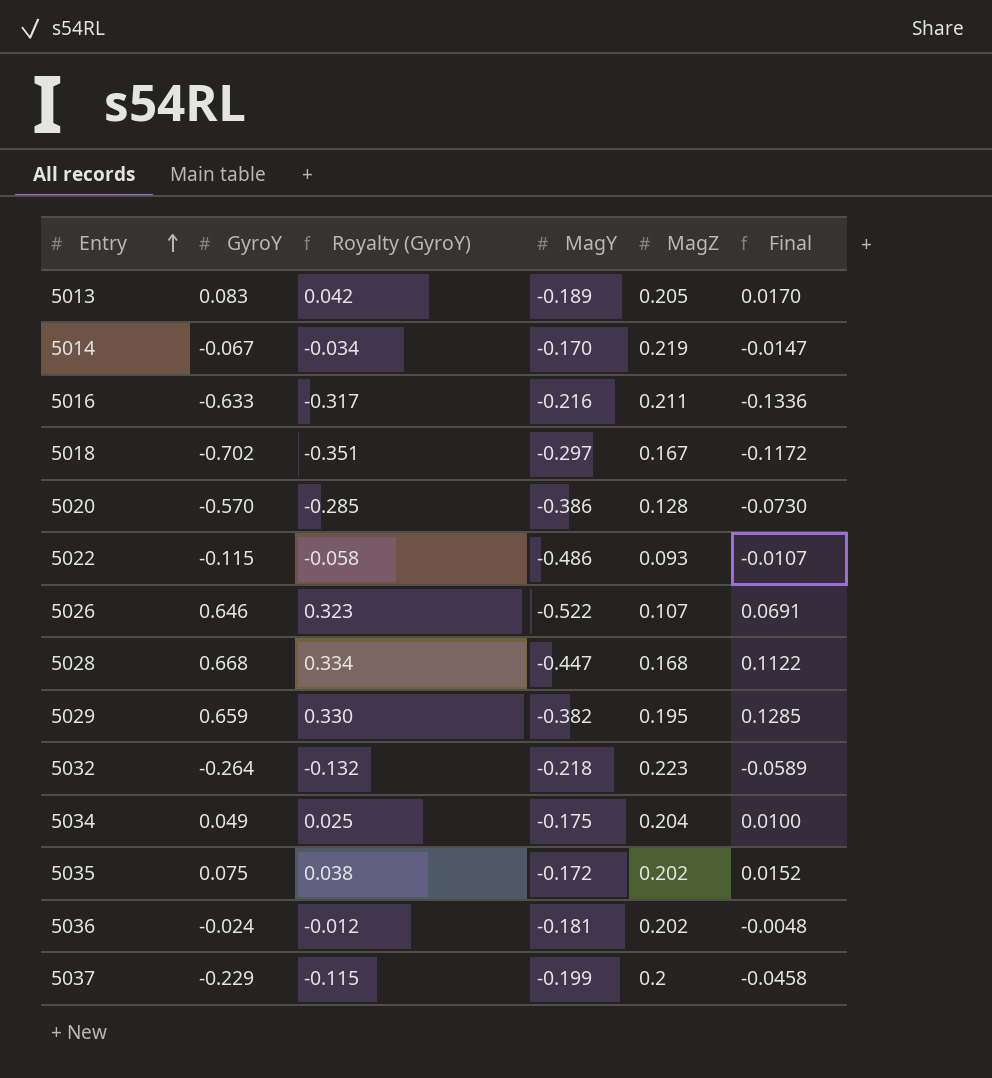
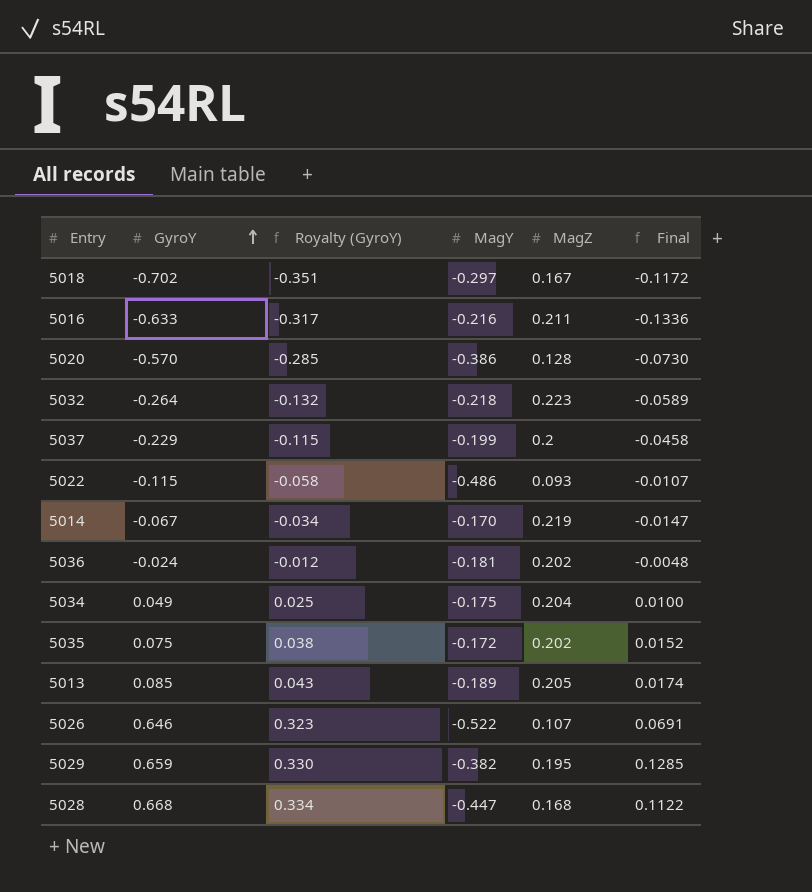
row order: Entry ascending -> GyroY ascending
5013 | GyroY: 0.083 -> 0.085
5013 | Royalty (GyroY): 0.042 -> 0.043
5013 | Final: 0.0170 -> 0.0174

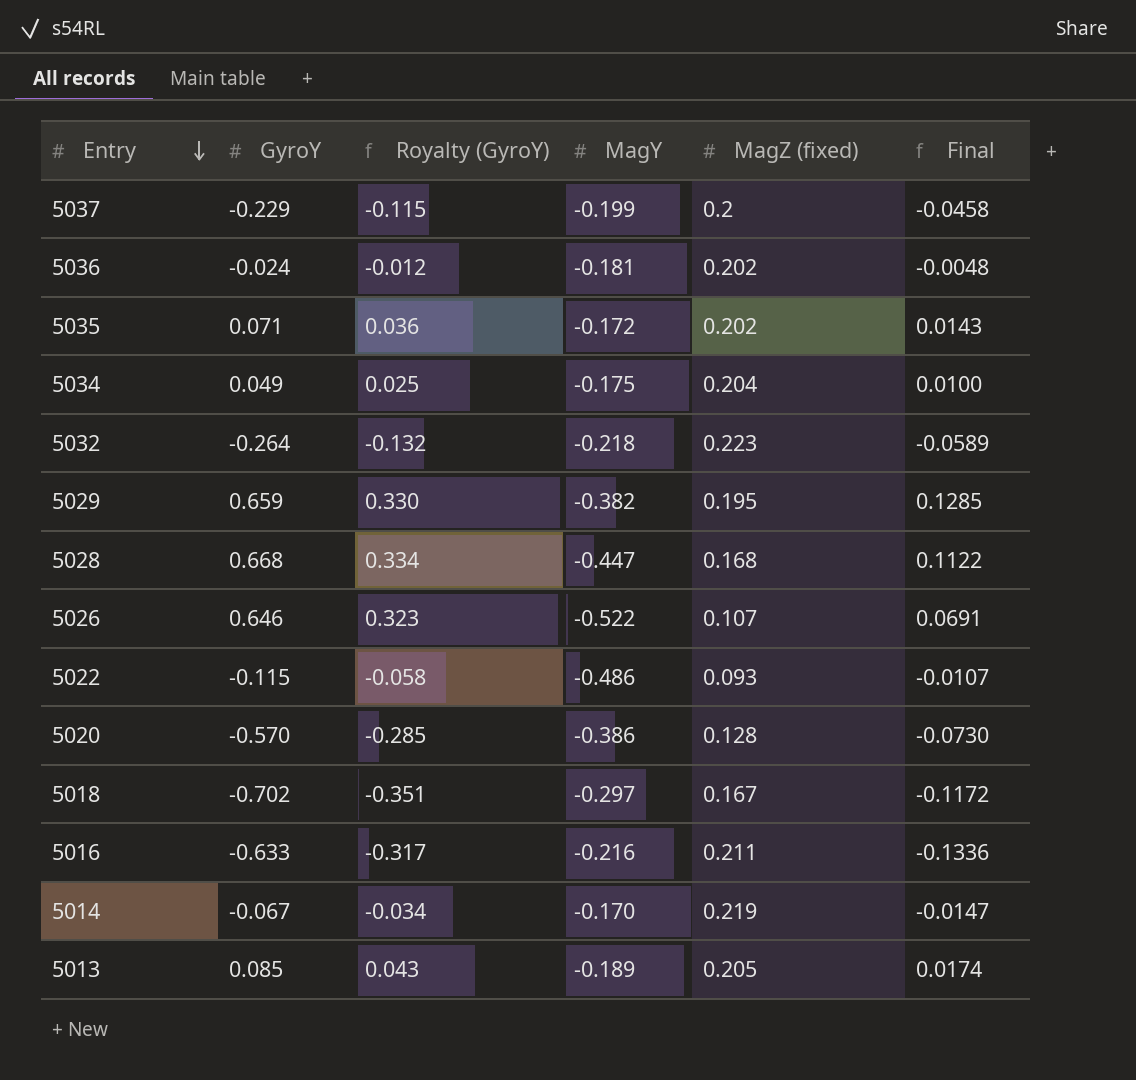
row order: GyroY ascending -> Entry descending
column name: MagZ -> MagZ (fixed)
5035 | GyroY: 0.075 -> 0.071
5035 | Royalty (GyroY): 0.038 -> 0.036
5035 | Final: 0.0152 -> 0.0143

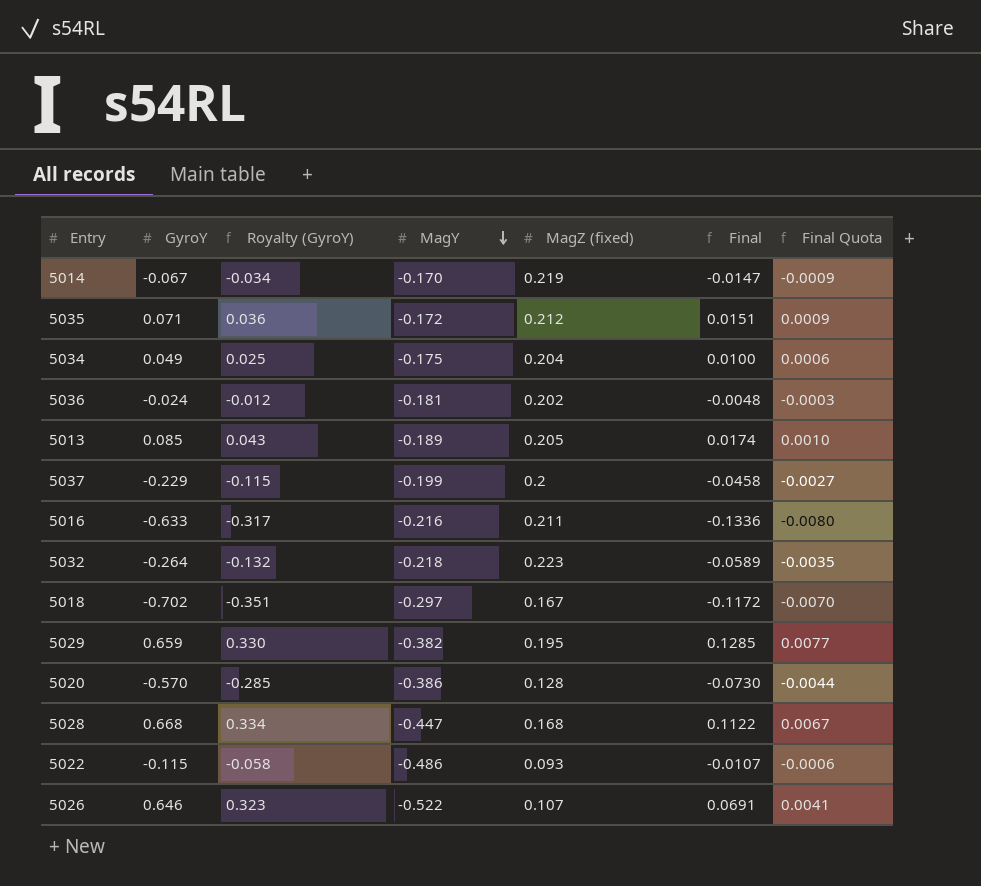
row order: Entry descending -> MagY descending
column Final Quota | formula: none -> [Final] * 0.06
5035 | MagZ (fixed): 0.202 -> 0.212
5035 | Final: 0.0143 -> 0.0151

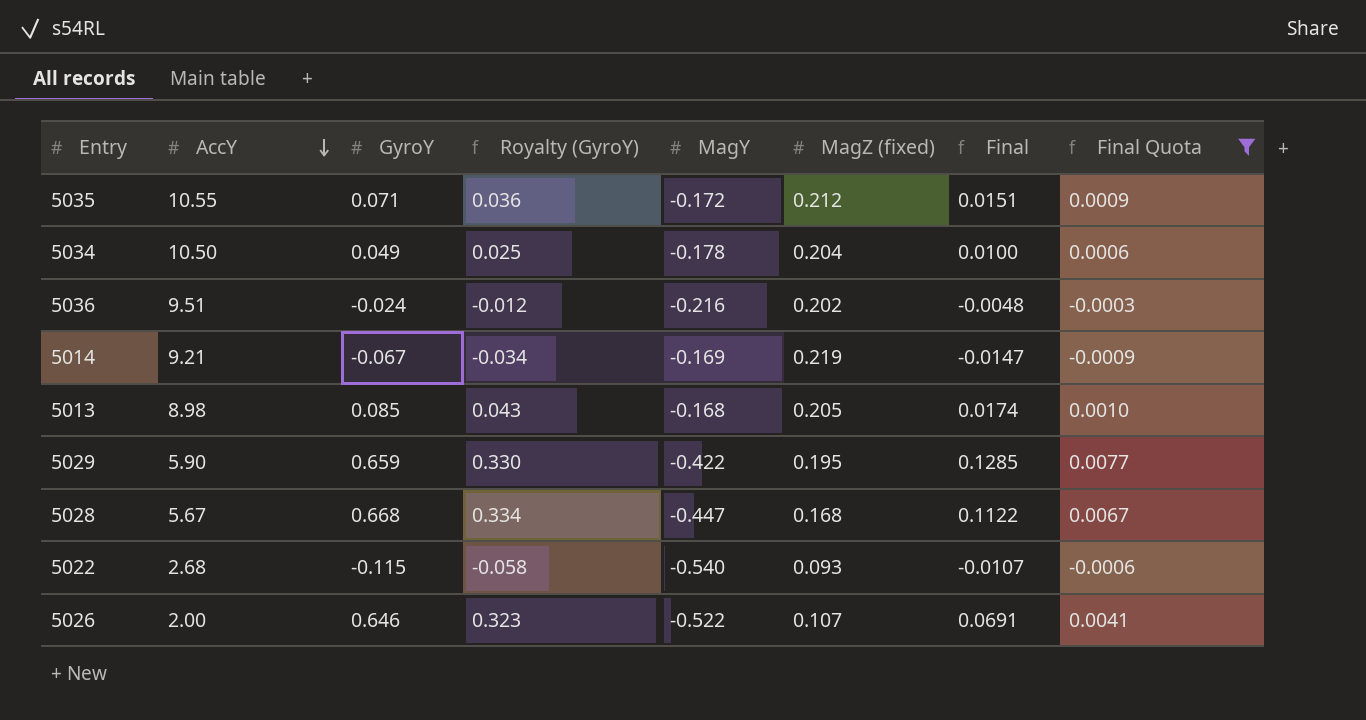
filter: none -> Final Quota >= -0.0009
row order: MagY descending -> AccY descending
column AccY | position: none -> 2
5034 | MagY: -0.175 -> -0.178
5036 | MagY: -0.181 -> -0.216
5014 | MagY: -0.170 -> -0.169
5013 | MagY: -0.189 -> -0.168
5029 | MagY: -0.382 -> -0.422
5022 | MagY: -0.486 -> -0.540

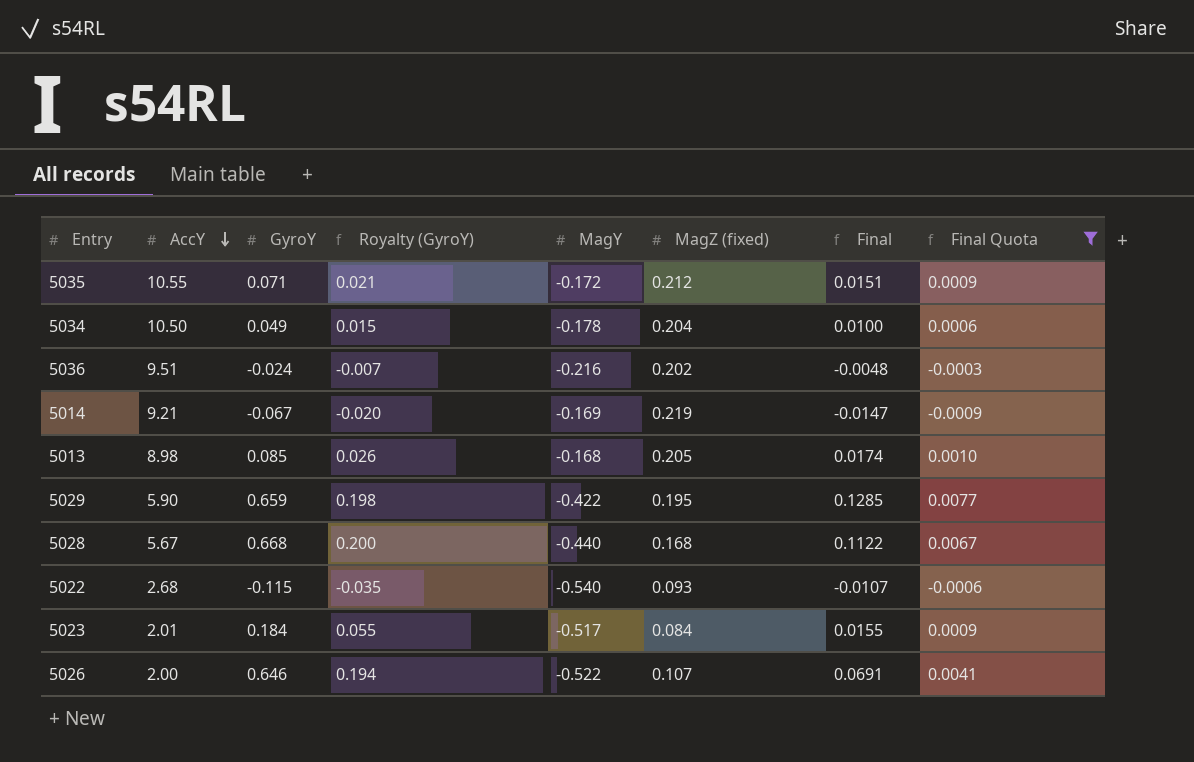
column Royalty (GyroY) | formula: [GyroY] * 0.5 -> [GyroY] * 0.3
5028 | MagY: -0.447 -> -0.440
row 5023: none -> 2.01 | 0.184 | 0.055 | -0.517 | 0.084 | 0.0155 | 0.0009

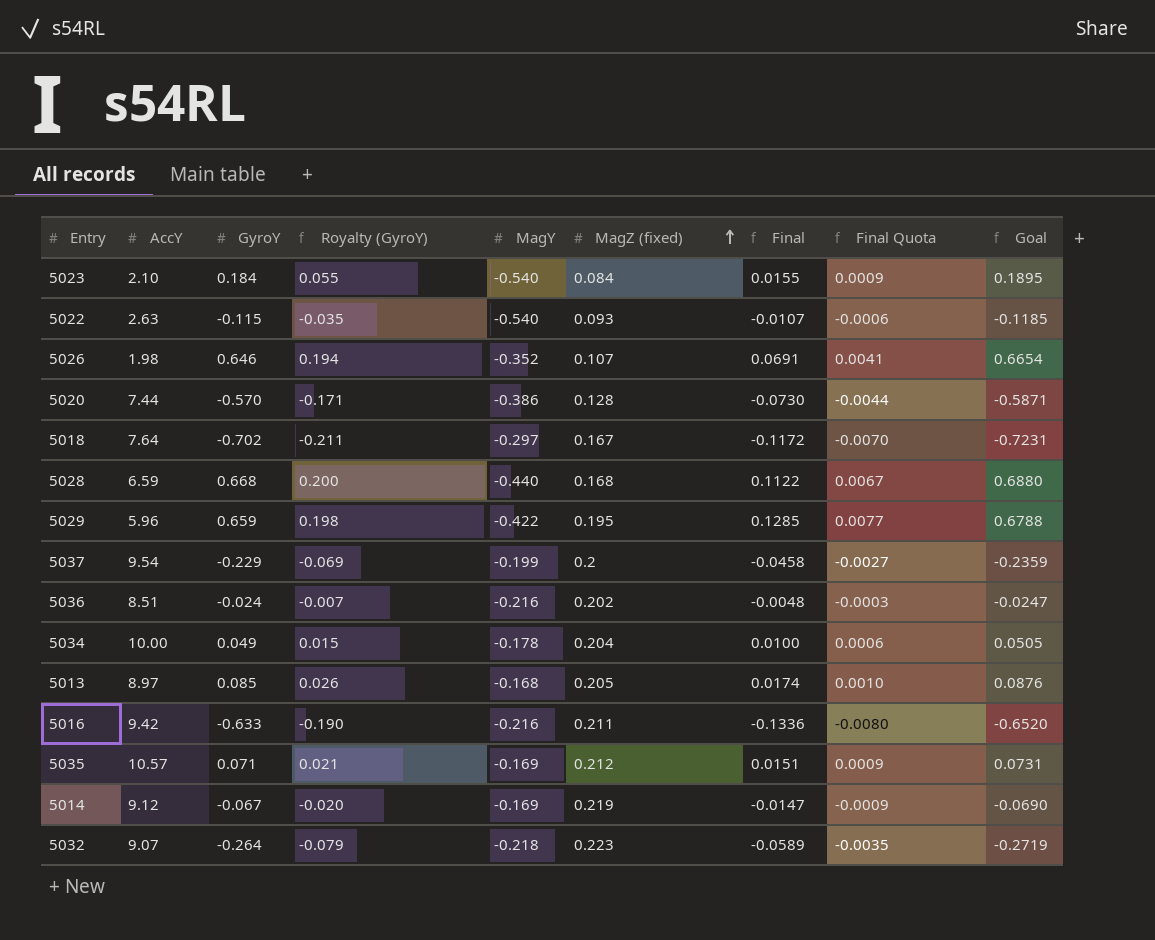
filter: Final Quota >= -0.0009 -> none
row order: AccY descending -> MagZ (fixed) ascending
column Goal | formula: none -> [GyroY] * 1.03
5023 | AccY: 2.01 -> 2.10
5023 | MagY: -0.517 -> -0.540
5022 | AccY: 2.68 -> 2.63
5026 | AccY: 2.00 -> 1.98
5026 | MagY: -0.522 -> -0.352
5028 | AccY: 5.67 -> 6.59
5029 | AccY: 5.90 -> 5.96
5036 | AccY: 9.51 -> 8.51
5034 | AccY: 10.50 -> 10.00
5013 | AccY: 8.98 -> 8.97
5035 | AccY: 10.55 -> 10.57
5035 | MagY: -0.172 -> -0.169
5014 | AccY: 9.21 -> 9.12

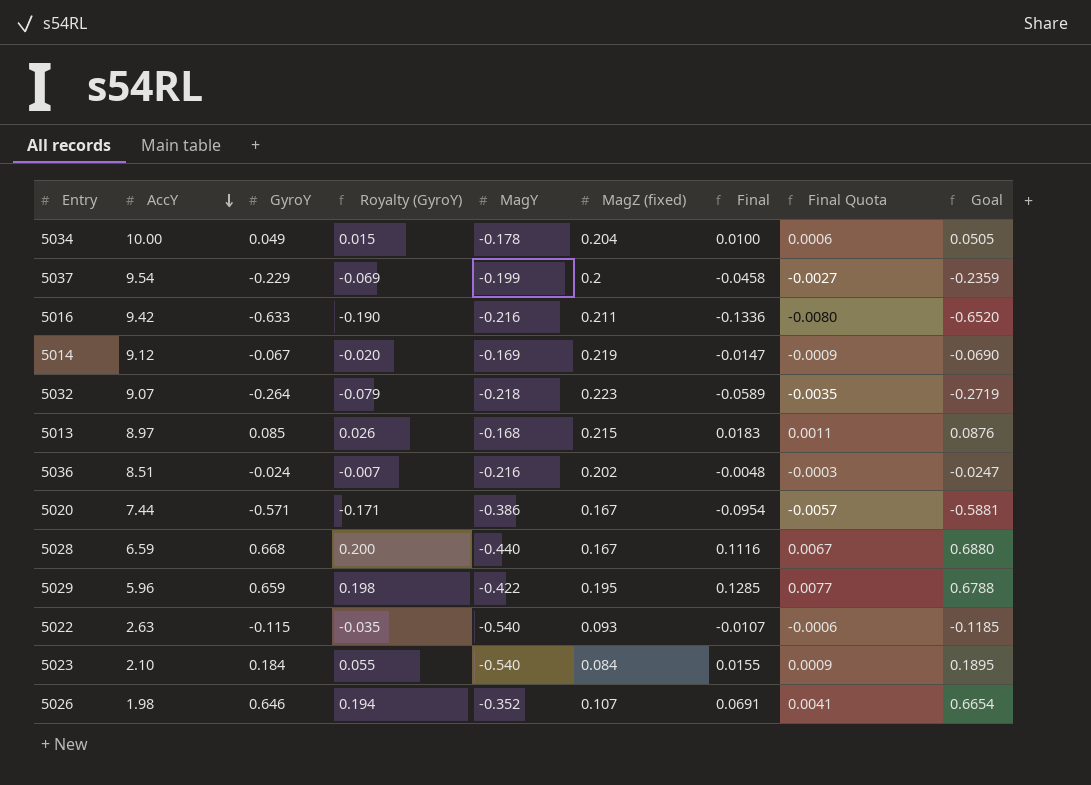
row order: MagZ (fixed) ascending -> AccY descending
row 5018: 7.64 | -0.702 | -0.211 | -0.297 | 0.167 | -0.1172 | -0.0070 | -0.7231 -> none
row 5035: 10.57 | 0.071 | 0.021 | -0.169 | 0.212 | 0.0151 | 0.0009 | 0.0731 -> none
5013 | MagZ (fixed): 0.205 -> 0.215
5013 | Final: 0.0174 -> 0.0183
5013 | Final Quota: 0.0010 -> 0.0011
5020 | GyroY: -0.570 -> -0.571
5020 | MagZ (fixed): 0.128 -> 0.167
5020 | Final: -0.0730 -> -0.0954
5020 | Final Quota: -0.0044 -> -0.0057
5020 | Goal: -0.5871 -> -0.5881
5028 | MagZ (fixed): 0.168 -> 0.167
5028 | Final: 0.1122 -> 0.1116

